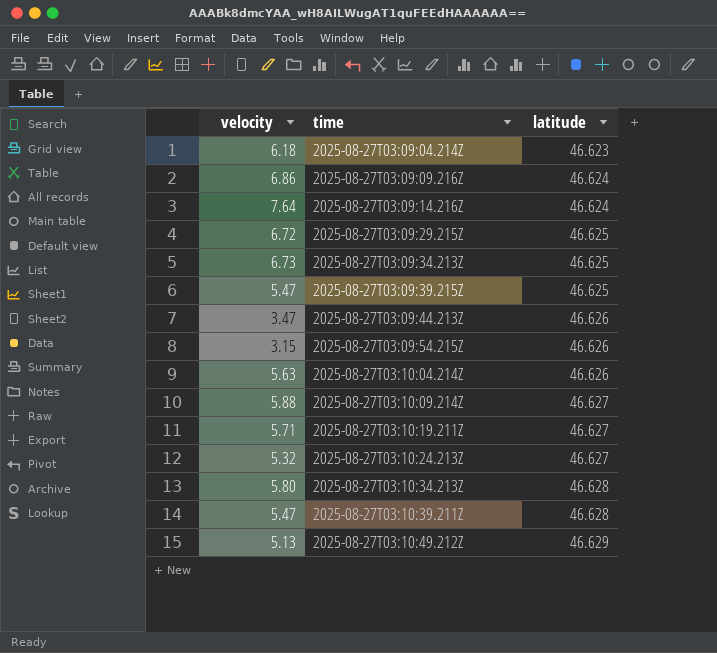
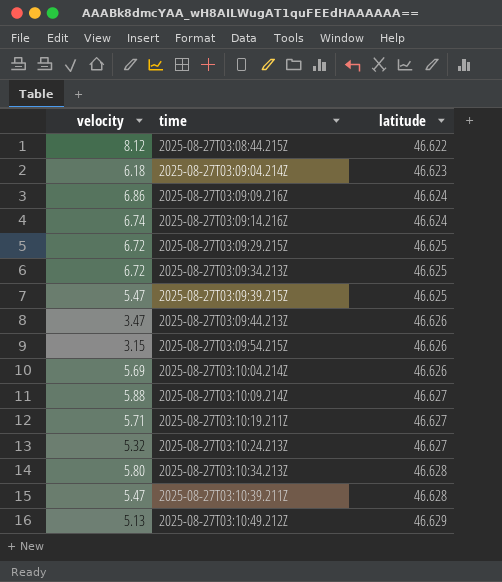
row 2025-08-27T03:08:44.215Z: none -> 8.12 | 46.622
2025-08-27T03:09:14.216Z | velocity: 7.64 -> 6.74
2025-08-27T03:09:34.213Z | velocity: 6.73 -> 6.72
2025-08-27T03:10:04.214Z | velocity: 5.63 -> 5.69

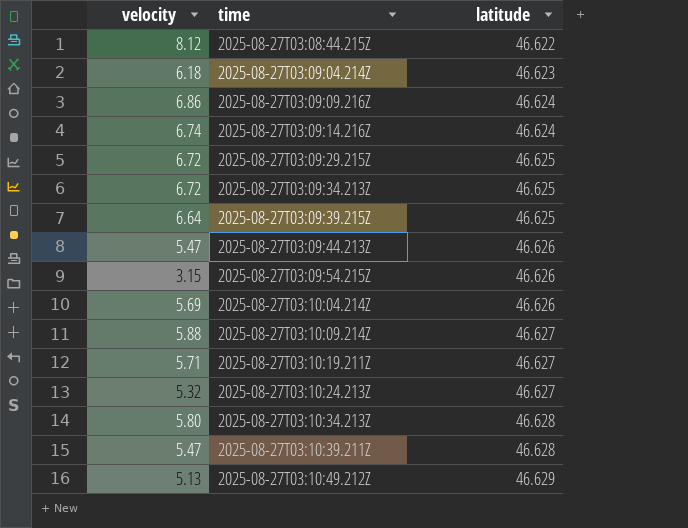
2025-08-27T03:09:39.215Z | velocity: 5.47 -> 6.64
2025-08-27T03:09:44.213Z | velocity: 3.47 -> 5.47

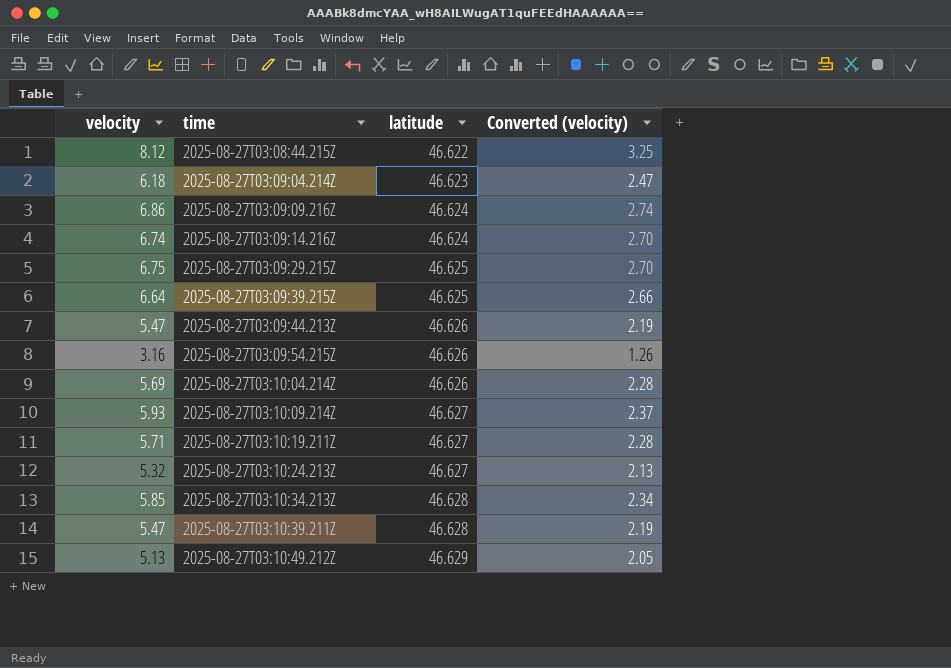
column Converted (velocity) | formula: none -> [velocity] * 0.4
row 2025-08-27T03:09:34.213Z: 6.72 | 46.625 -> none
2025-08-27T03:09:29.215Z | velocity: 6.72 -> 6.75
2025-08-27T03:09:54.215Z | velocity: 3.15 -> 3.16
2025-08-27T03:10:09.214Z | velocity: 5.88 -> 5.93
2025-08-27T03:10:34.213Z | velocity: 5.80 -> 5.85

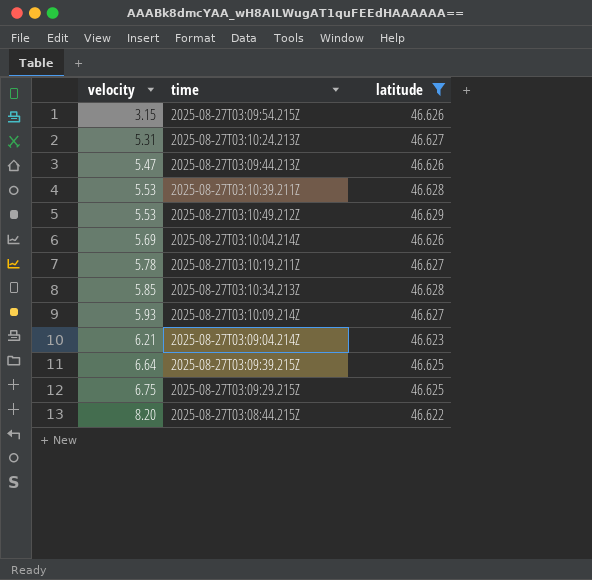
filter: none -> latitude != 46.624
row order: time ascending -> velocity ascending
column Converted (velocity) | formula: [velocity] * 0.4 -> none
2025-08-27T03:09:54.215Z | velocity: 3.16 -> 3.15
2025-08-27T03:10:24.213Z | velocity: 5.32 -> 5.31
2025-08-27T03:10:39.211Z | velocity: 5.47 -> 5.53
2025-08-27T03:10:49.212Z | velocity: 5.13 -> 5.53
2025-08-27T03:10:19.211Z | velocity: 5.71 -> 5.78
2025-08-27T03:09:04.214Z | velocity: 6.18 -> 6.21
2025-08-27T03:08:44.215Z | velocity: 8.12 -> 8.20

